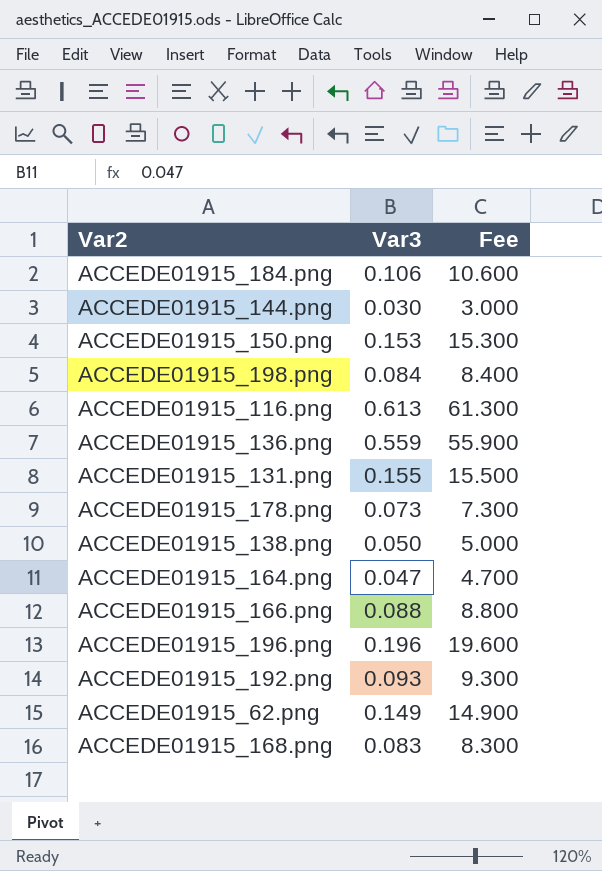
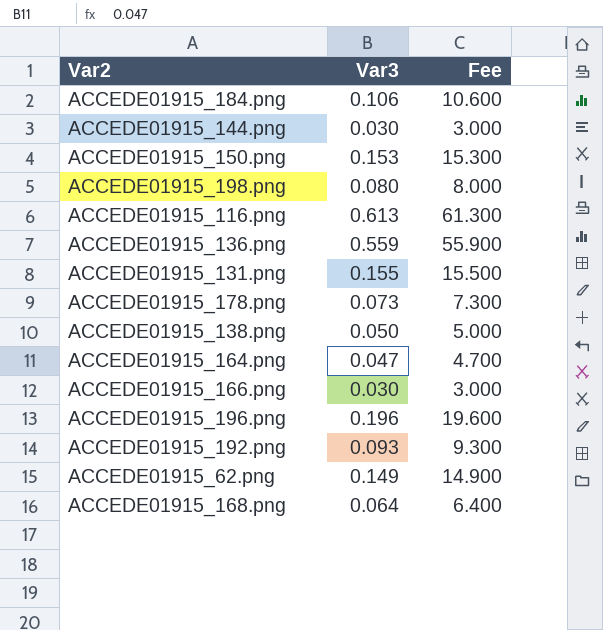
ACCEDE01915_198.png | Var3: 0.084 -> 0.080
ACCEDE01915_198.png | Fee: 8.400 -> 8.000
ACCEDE01915_166.png | Var3: 0.088 -> 0.030
ACCEDE01915_166.png | Fee: 8.800 -> 3.000
ACCEDE01915_168.png | Var3: 0.083 -> 0.064
ACCEDE01915_168.png | Fee: 8.300 -> 6.400

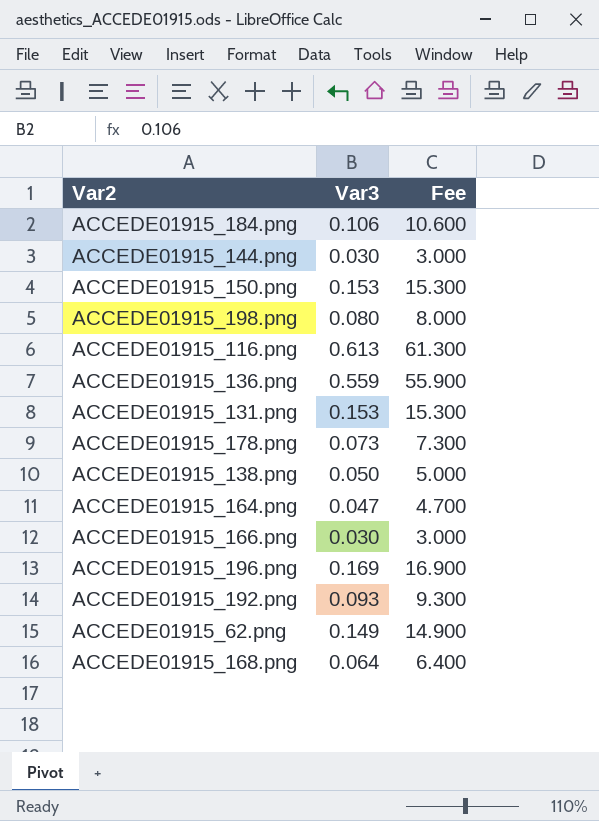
ACCEDE01915_131.png | Var3: 0.155 -> 0.153
ACCEDE01915_131.png | Fee: 15.500 -> 15.300
ACCEDE01915_196.png | Var3: 0.196 -> 0.169
ACCEDE01915_196.png | Fee: 19.600 -> 16.900

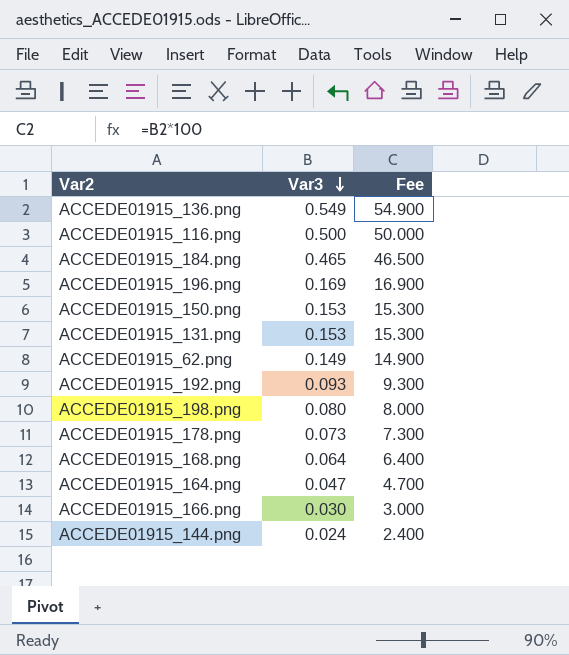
row order: none -> Var3 descending
row ACCEDE01915_138.png: 0.050 | 5.000 -> none
ACCEDE01915_136.png | Var3: 0.559 -> 0.549
ACCEDE01915_136.png | Fee: 55.900 -> 54.900
ACCEDE01915_116.png | Var3: 0.613 -> 0.500
ACCEDE01915_116.png | Fee: 61.300 -> 50.000
ACCEDE01915_184.png | Var3: 0.106 -> 0.465
ACCEDE01915_184.png | Fee: 10.600 -> 46.500
ACCEDE01915_144.png | Var3: 0.030 -> 0.024
ACCEDE01915_144.png | Fee: 3.000 -> 2.400

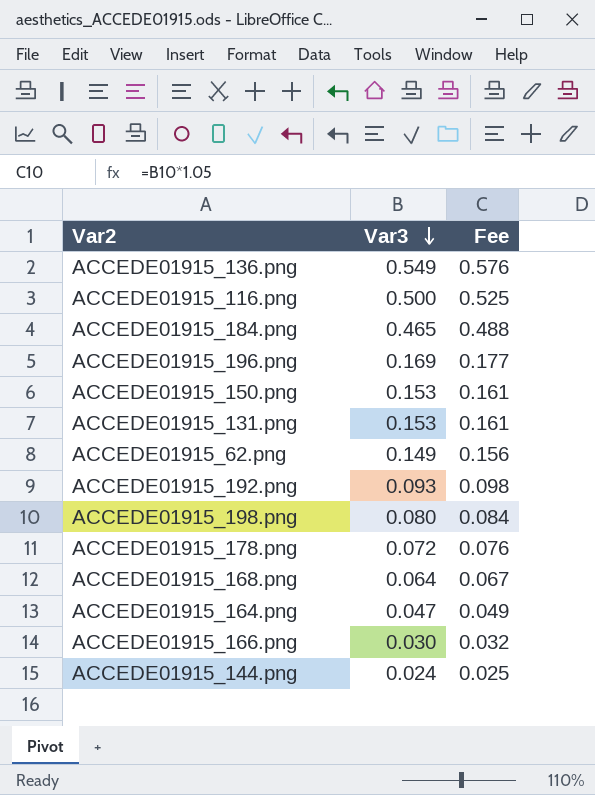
column Fee | formula: [Var3] * 100 -> [Var3] * 1.05
ACCEDE01915_178.png | Var3: 0.073 -> 0.072

